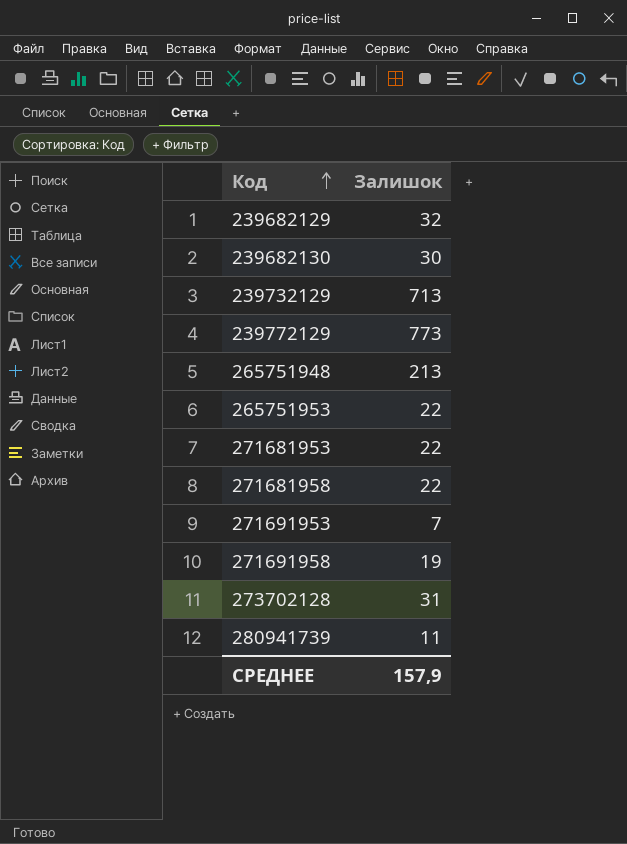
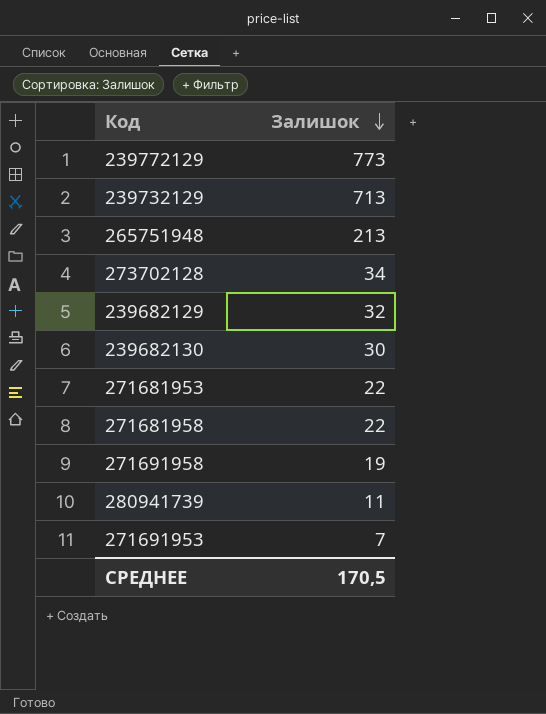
row order: Код ascending -> Залишок descending
row 265751953: 22 -> none
273702128 | Залишок: 31 -> 34
СРЕДНЕЕ | Залишок: 157,9 -> 170,5

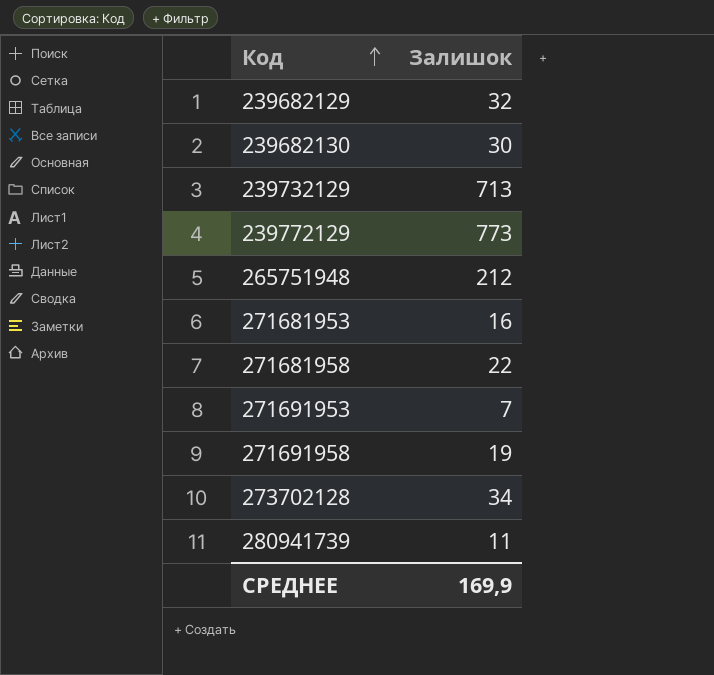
row order: Залишок descending -> Код ascending
265751948 | Залишок: 213 -> 212
271681953 | Залишок: 22 -> 16
СРЕДНЕЕ | Залишок: 170,5 -> 169,9

